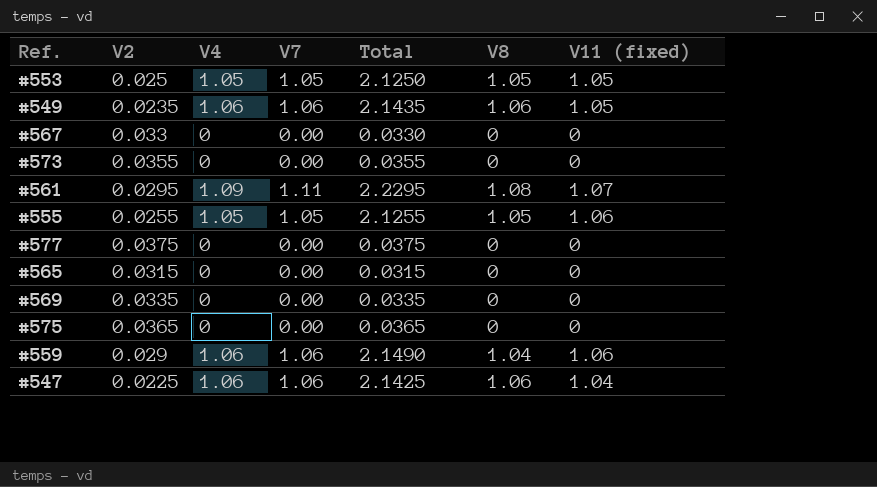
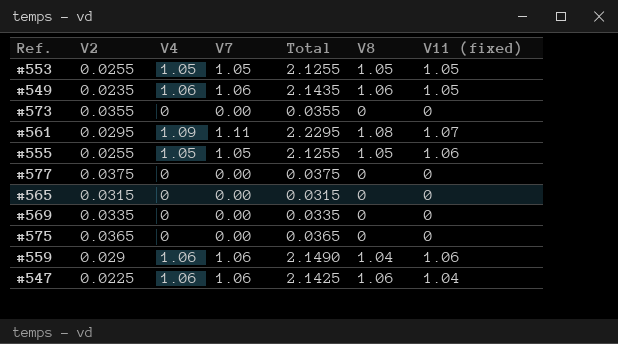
row #567: 0.033 | 0 | 0.00 | 0.0330 | 0 | 0 -> none
#553 | V2: 0.025 -> 0.0255
#553 | Total: 2.1250 -> 2.1255

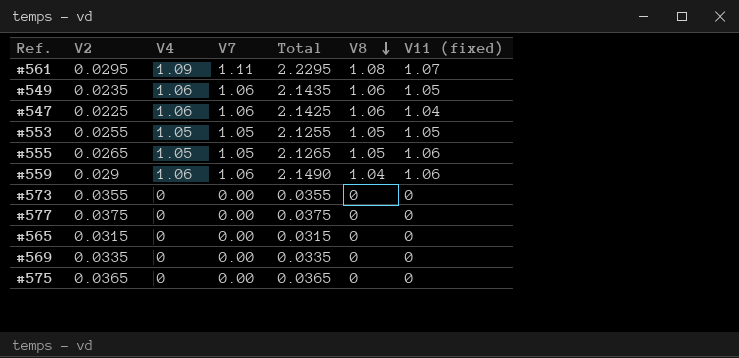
row order: none -> V8 descending
#555 | V2: 0.0255 -> 0.0265
#555 | Total: 2.1255 -> 2.1265

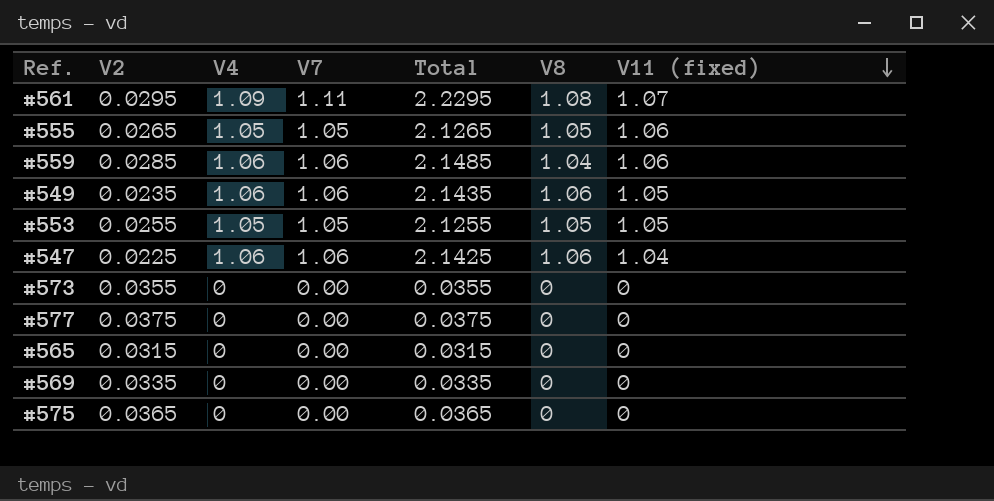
row order: V8 descending -> V11 (fixed) descending
#559 | V2: 0.029 -> 0.0285
#559 | Total: 2.1490 -> 2.1485

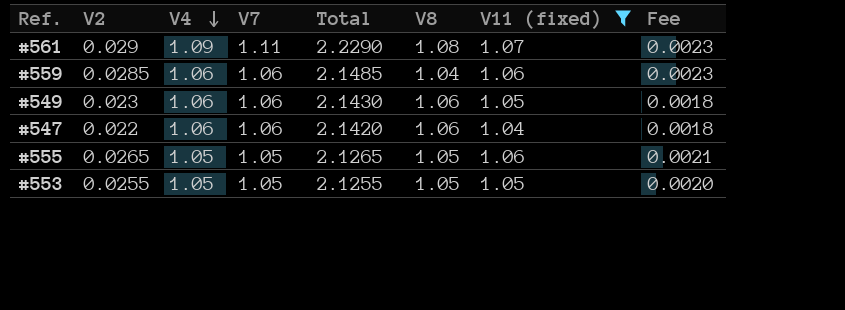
filter: none -> V11 (fixed) != 0
row order: V11 (fixed) descending -> V4 descending
column Fee | formula: none -> [V2] * 0.08
#561 | V2: 0.0295 -> 0.029
#561 | Total: 2.2295 -> 2.2290
#549 | V2: 0.0235 -> 0.023
#549 | Total: 2.1435 -> 2.1430
#547 | V2: 0.0225 -> 0.022
#547 | Total: 2.1425 -> 2.1420

